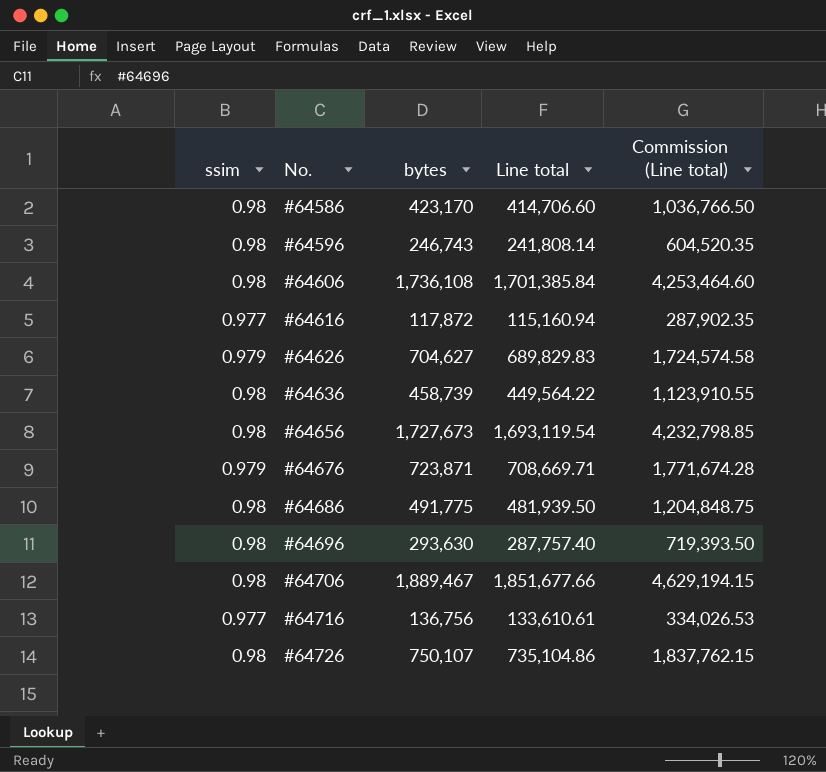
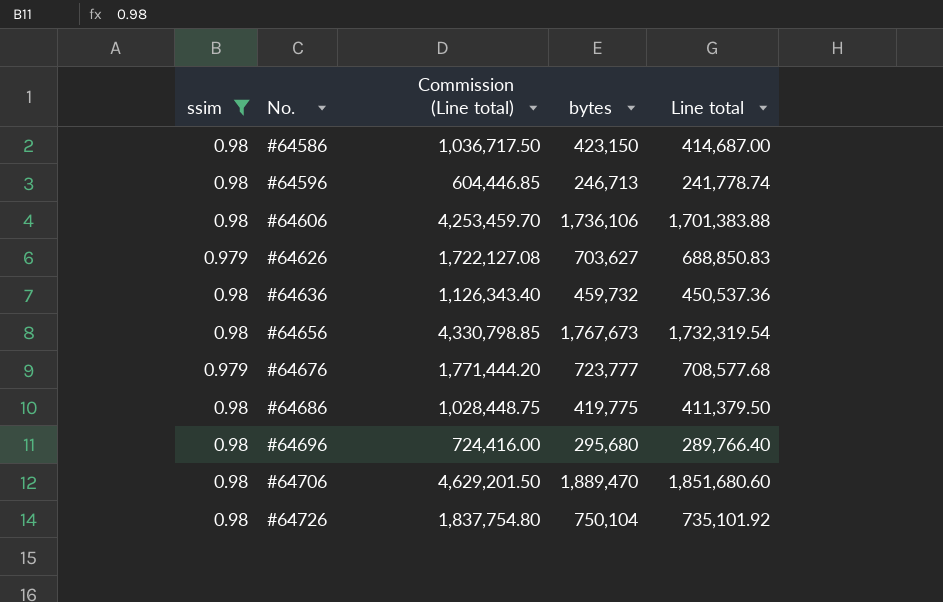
filter: none -> ssim != 0.977
column Commission (Line total) | position: 5 -> 3
#64586 | Commission (Line total): 1,036,766.50 -> 1,036,717.50
#64586 | bytes: 423,170 -> 423,150
#64586 | Line total: 414,706.60 -> 414,687.00
#64596 | Commission (Line total): 604,520.35 -> 604,446.85
#64596 | bytes: 246,743 -> 246,713
#64596 | Line total: 241,808.14 -> 241,778.74
#64606 | Commission (Line total): 4,253,464.60 -> 4,253,459.70
#64606 | bytes: 1,736,108 -> 1,736,106
#64606 | Line total: 1,701,385.84 -> 1,701,383.88
#64626 | Commission (Line total): 1,724,574.58 -> 1,722,127.08
#64626 | bytes: 704,627 -> 703,627
#64626 | Line total: 689,829.83 -> 688,850.83
#64636 | Commission (Line total): 1,123,910.55 -> 1,126,343.40
#64636 | bytes: 458,739 -> 459,732
#64636 | Line total: 449,564.22 -> 450,537.36
#64656 | Commission (Line total): 4,232,798.85 -> 4,330,798.85
#64656 | bytes: 1,727,673 -> 1,767,673
#64656 | Line total: 1,693,119.54 -> 1,732,319.54
#64676 | Commission (Line total): 1,771,674.28 -> 1,771,444.20
#64676 | bytes: 723,871 -> 723,777
#64676 | Line total: 708,669.71 -> 708,577.68
#64686 | Commission (Line total): 1,204,848.75 -> 1,028,448.75
#64686 | bytes: 491,775 -> 419,775
#64686 | Line total: 481,939.50 -> 411,379.50
#64696 | Commission (Line total): 719,393.50 -> 724,416.00
#64696 | bytes: 293,630 -> 295,680
#64696 | Line total: 287,757.40 -> 289,766.40
#64706 | Commission (Line total): 4,629,194.15 -> 4,629,201.50
#64706 | bytes: 1,889,467 -> 1,889,470
#64706 | Line total: 1,851,677.66 -> 1,851,680.60
#64726 | Commission (Line total): 1,837,762.15 -> 1,837,754.80
#64726 | bytes: 750,107 -> 750,104
#64726 | Line total: 735,104.86 -> 735,101.92

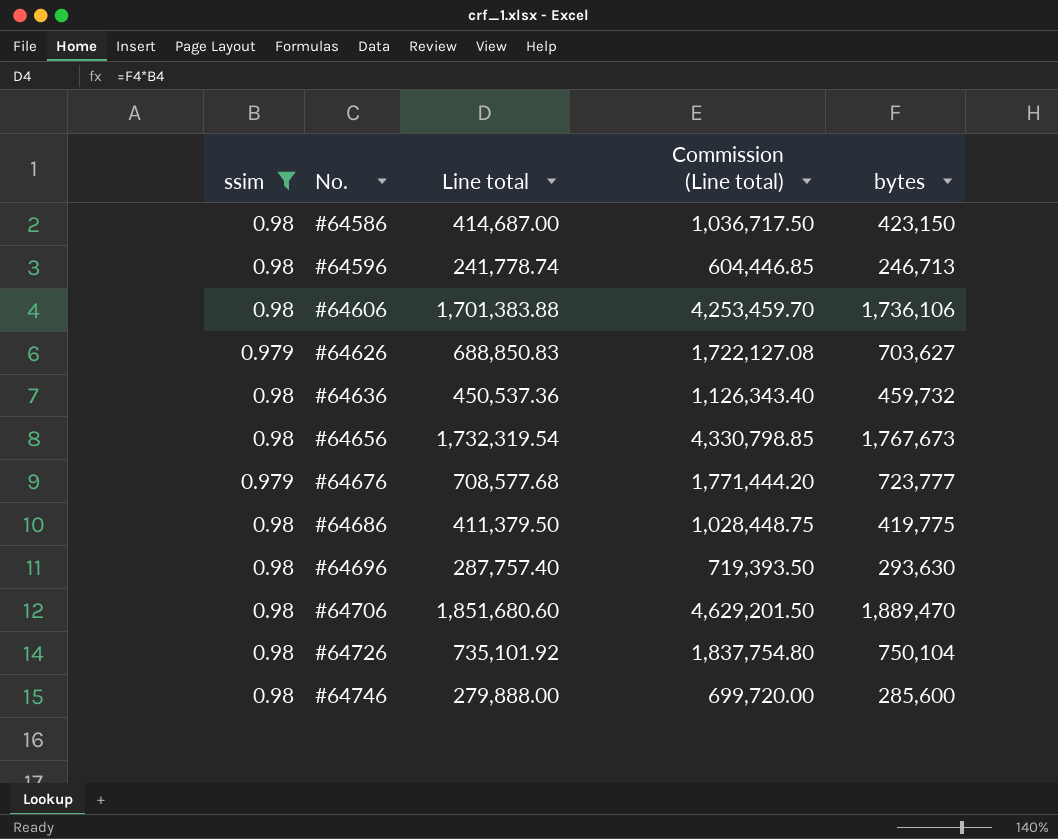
column Line total | position: 5 -> 3
#64696 | Line total: 289,766.40 -> 287,757.40
#64696 | Commission (Line total): 724,416.00 -> 719,393.50
#64696 | bytes: 295,680 -> 293,630
row #64746: none -> 0.98 | 279,888.00 | 699,720.00 | 285,600

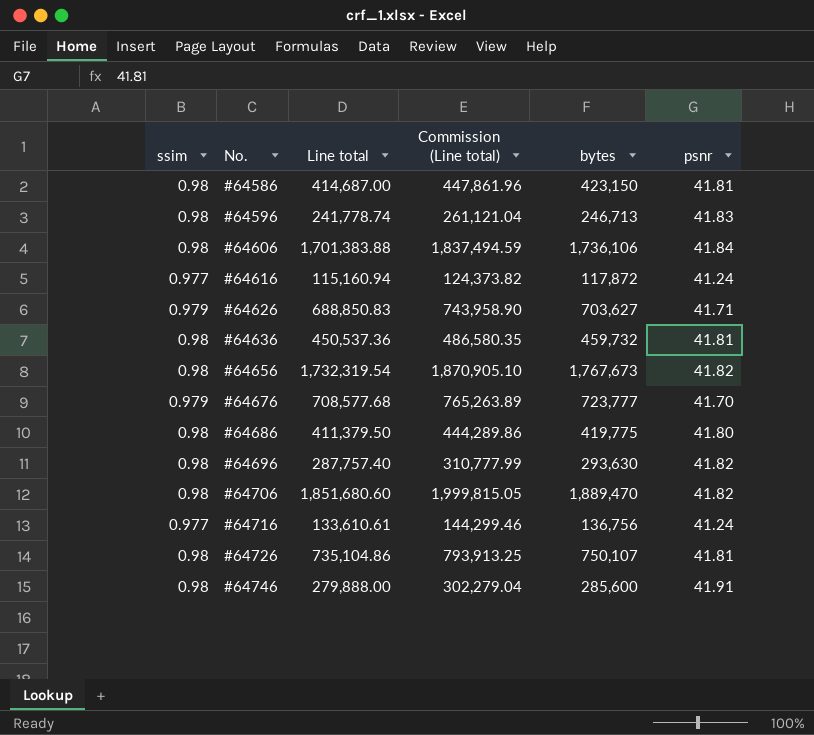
filter: ssim != 0.977 -> none
column Commission (Line total) | formula: [Line total] * 2.5 -> [Line total] * 1.08
column psnr | position: none -> 6
#64726 | Line total: 735,101.92 -> 735,104.86
#64726 | bytes: 750,104 -> 750,107

